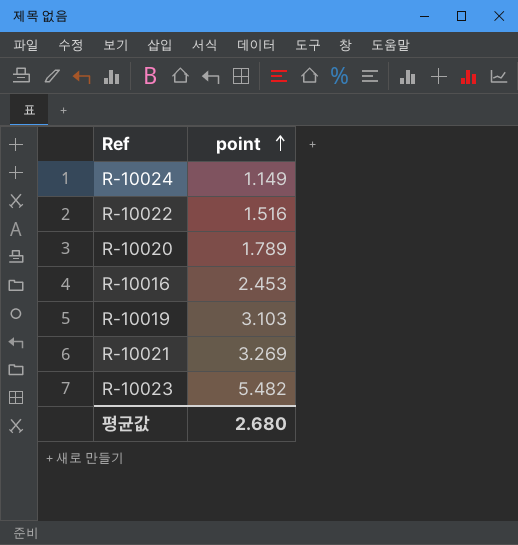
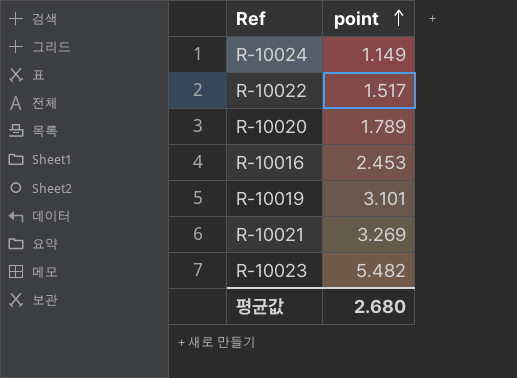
R-10022 | point: 1.516 -> 1.517
R-10019 | point: 3.103 -> 3.101

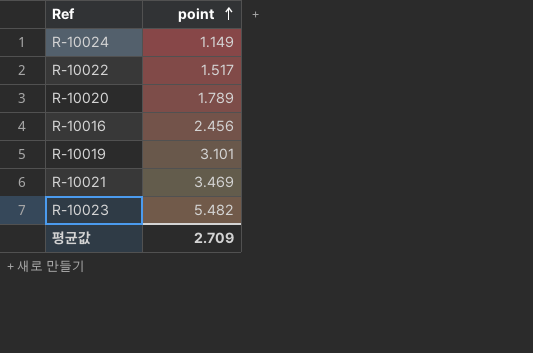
R-10016 | point: 2.453 -> 2.456
R-10021 | point: 3.269 -> 3.469
평균값 | point: 2.680 -> 2.709

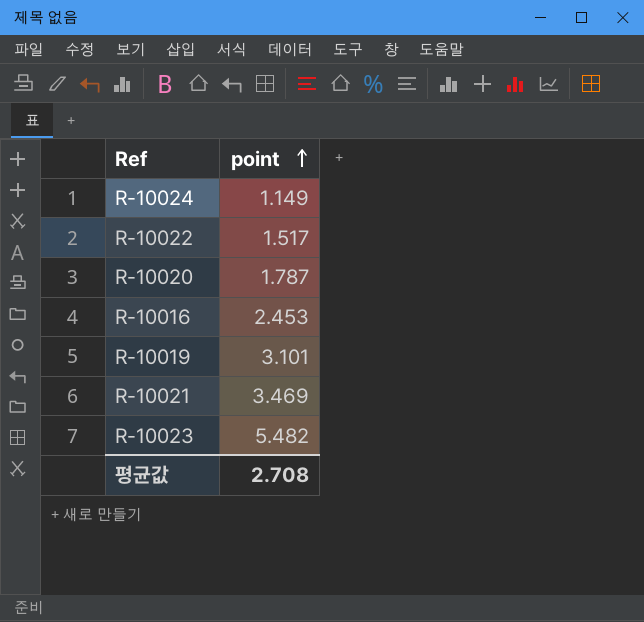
R-10020 | point: 1.789 -> 1.787
R-10016 | point: 2.456 -> 2.453
평균값 | point: 2.709 -> 2.708

